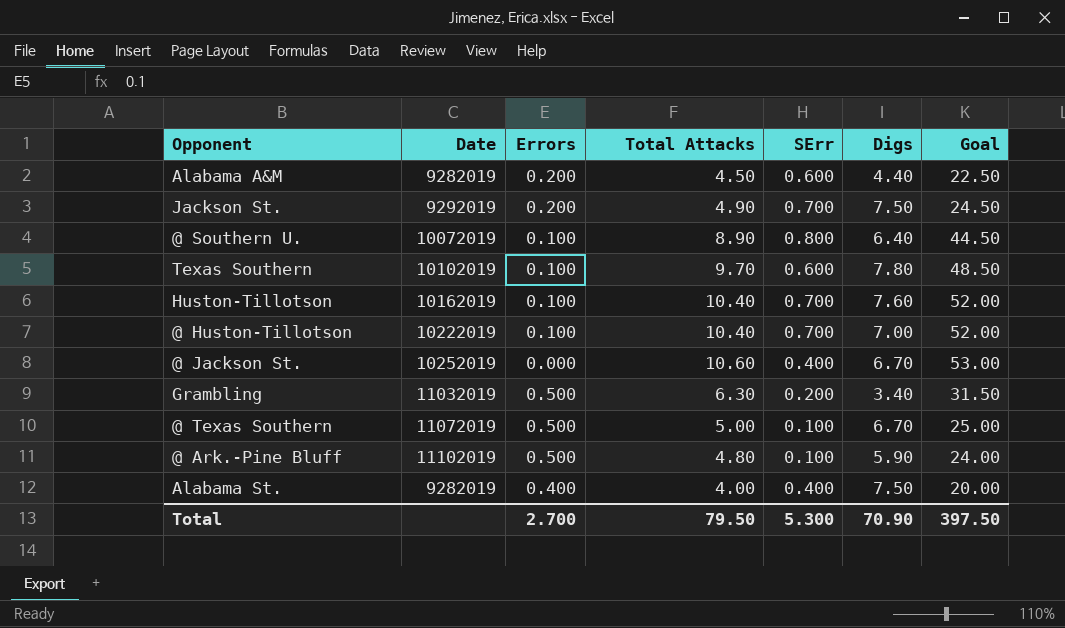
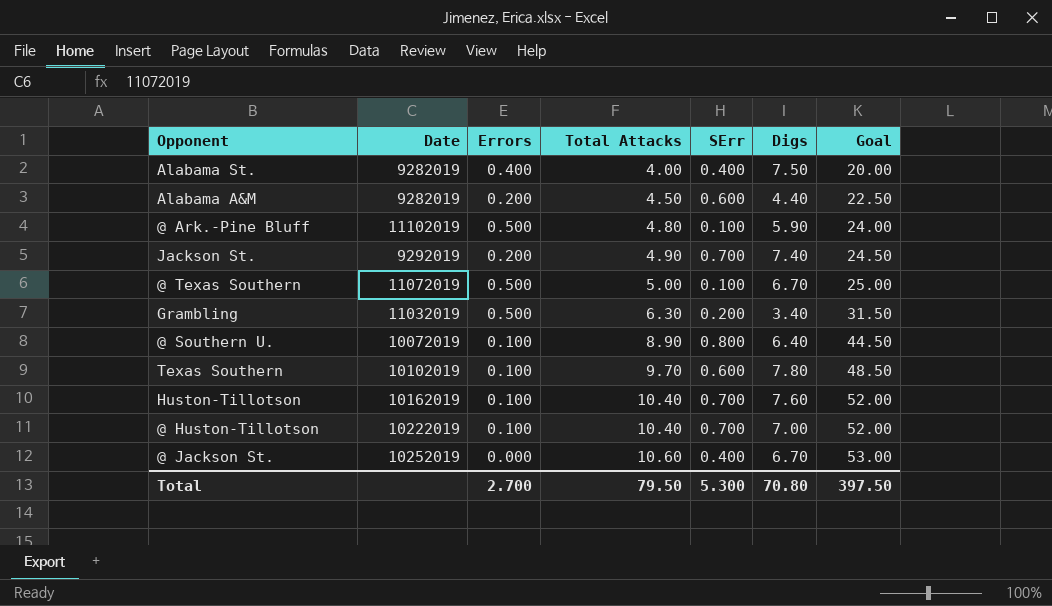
row order: none -> Total Attacks ascending
Jackson St. | Digs: 7.50 -> 7.40
Total | Digs: 70.90 -> 70.80

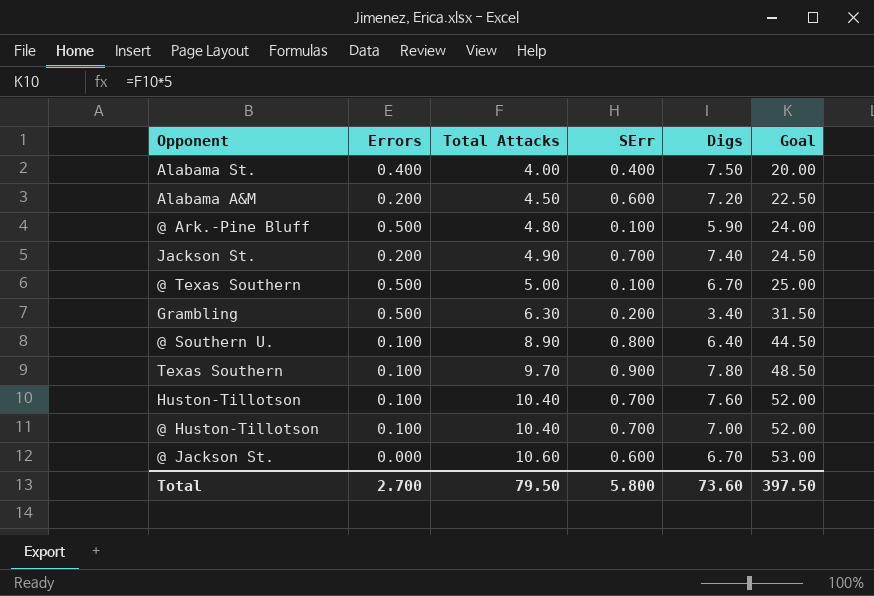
column Date | position: 2 -> none
Alabama A&M | Digs: 4.40 -> 7.20
Texas Southern | SErr: 0.600 -> 0.900
@ Jackson St. | SErr: 0.400 -> 0.600
Total | SErr: 5.300 -> 5.800
Total | Digs: 70.80 -> 73.60

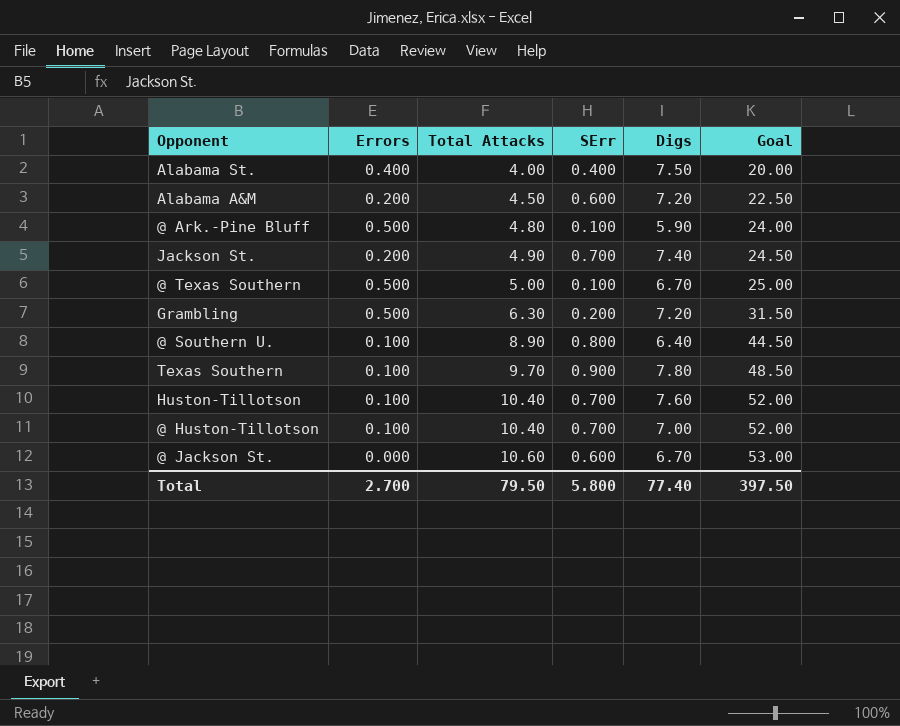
Grambling | Digs: 3.40 -> 7.20
Total | Digs: 73.60 -> 77.40

